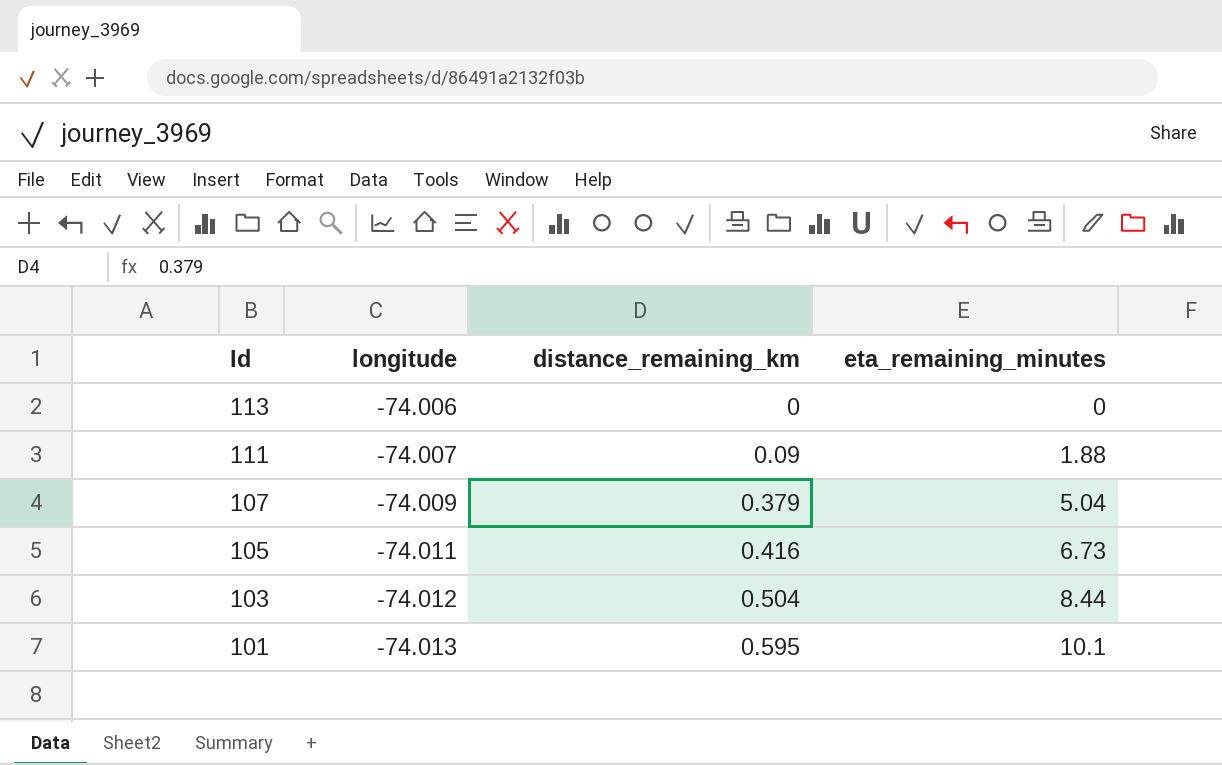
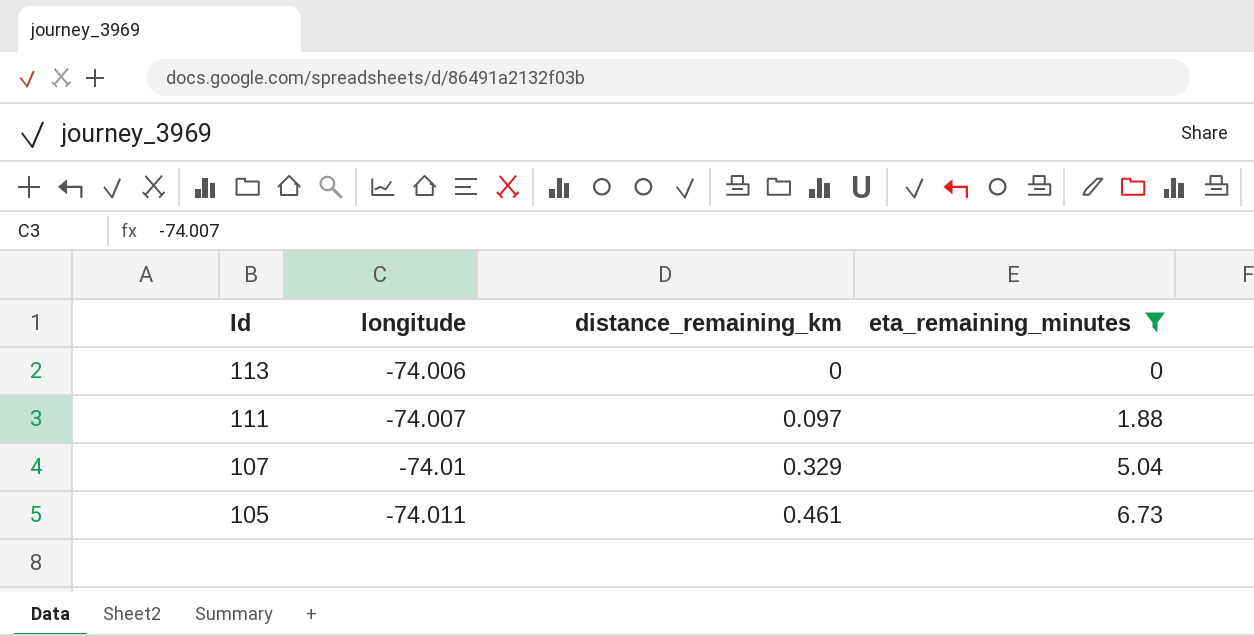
filter: none -> eta_remaining_minutes <= 6.73
111 | distance_remaining_km: 0.09 -> 0.097
107 | longitude: -74.009 -> -74.01
107 | distance_remaining_km: 0.379 -> 0.329
105 | distance_remaining_km: 0.416 -> 0.461

